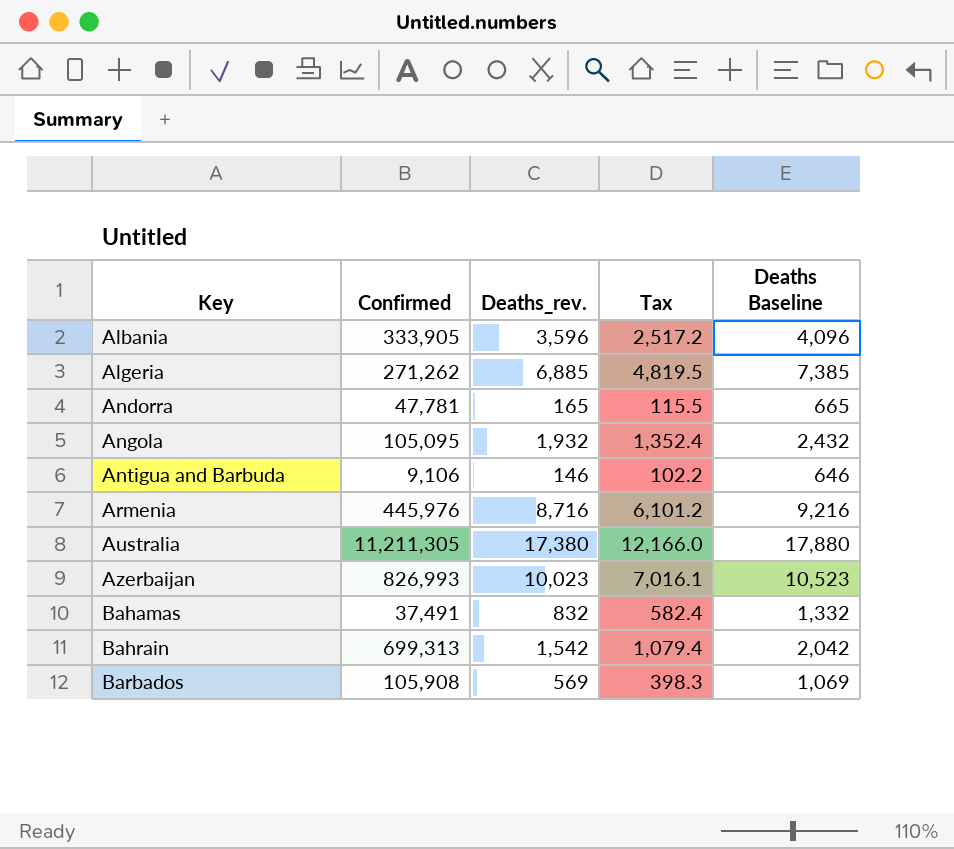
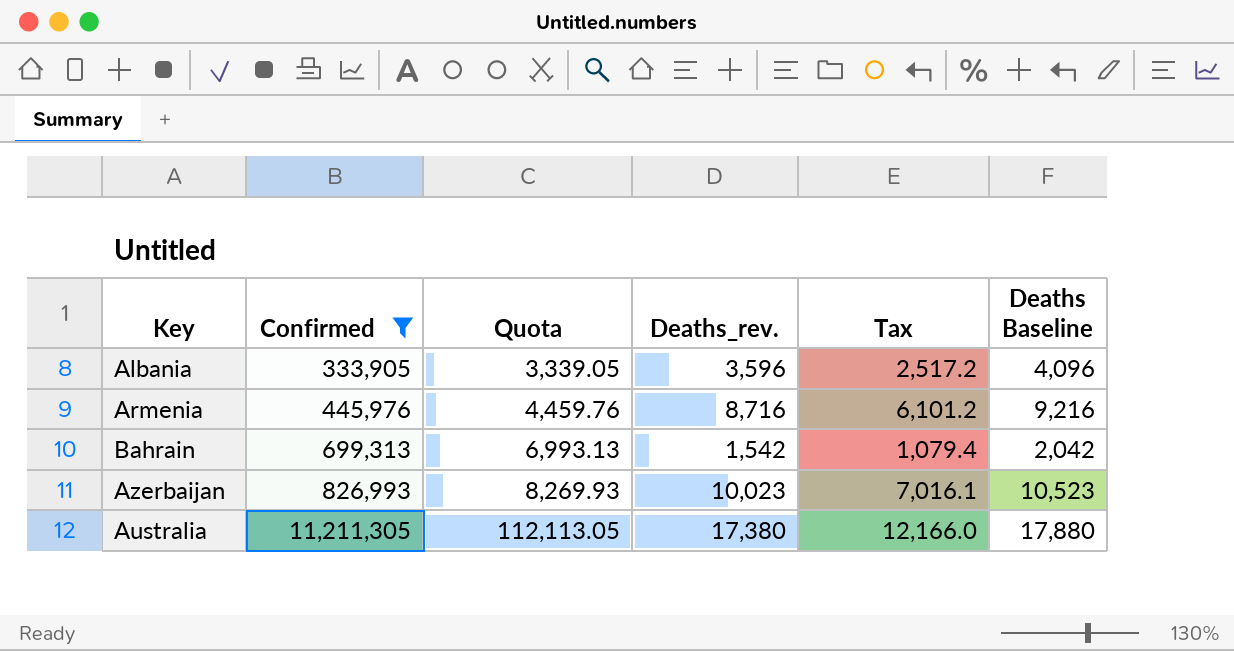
filter: none -> Confirmed >= 333,905
row order: Key ascending -> Confirmed ascending
column Quota | formula: none -> [Confirmed] * 0.01

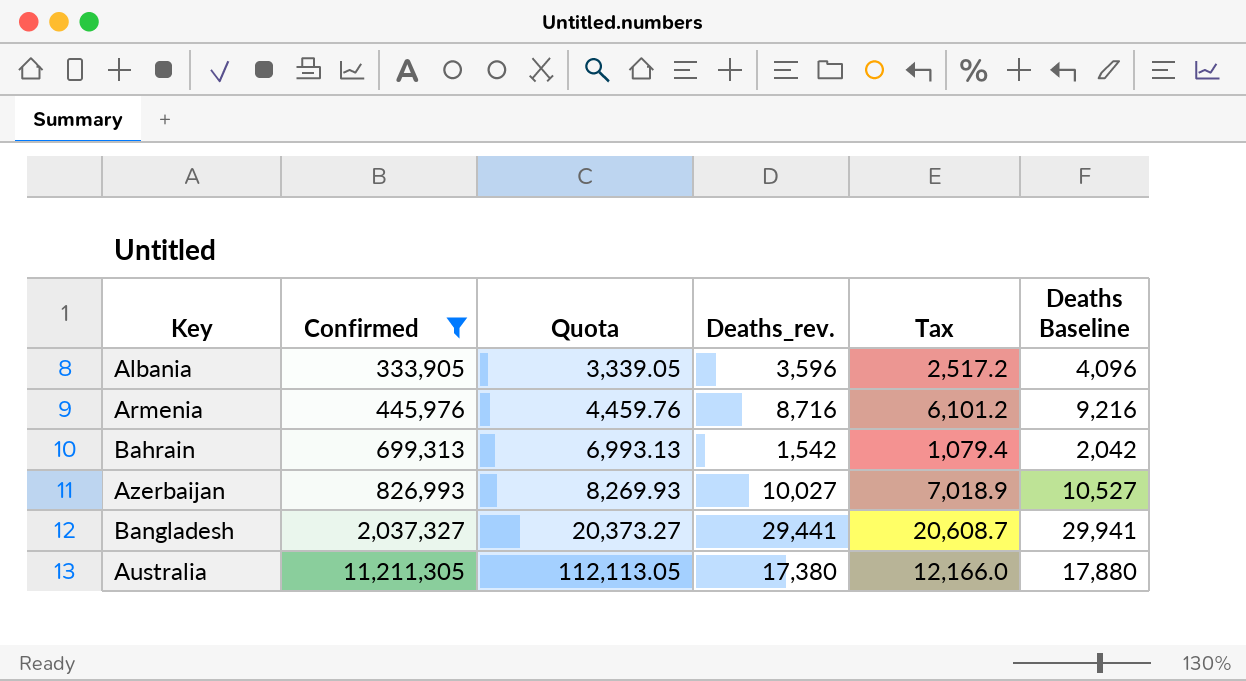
Azerbaijan | Deaths_rev.: 10,023 -> 10,027
Azerbaijan | Tax: 7,016.1 -> 7,018.9
Azerbaijan | Deaths Baseline: 10,523 -> 10,527
row Bangladesh: none -> 2,037,327 | 20,373.27 | 29,441 | 20,608.7 | 29,941

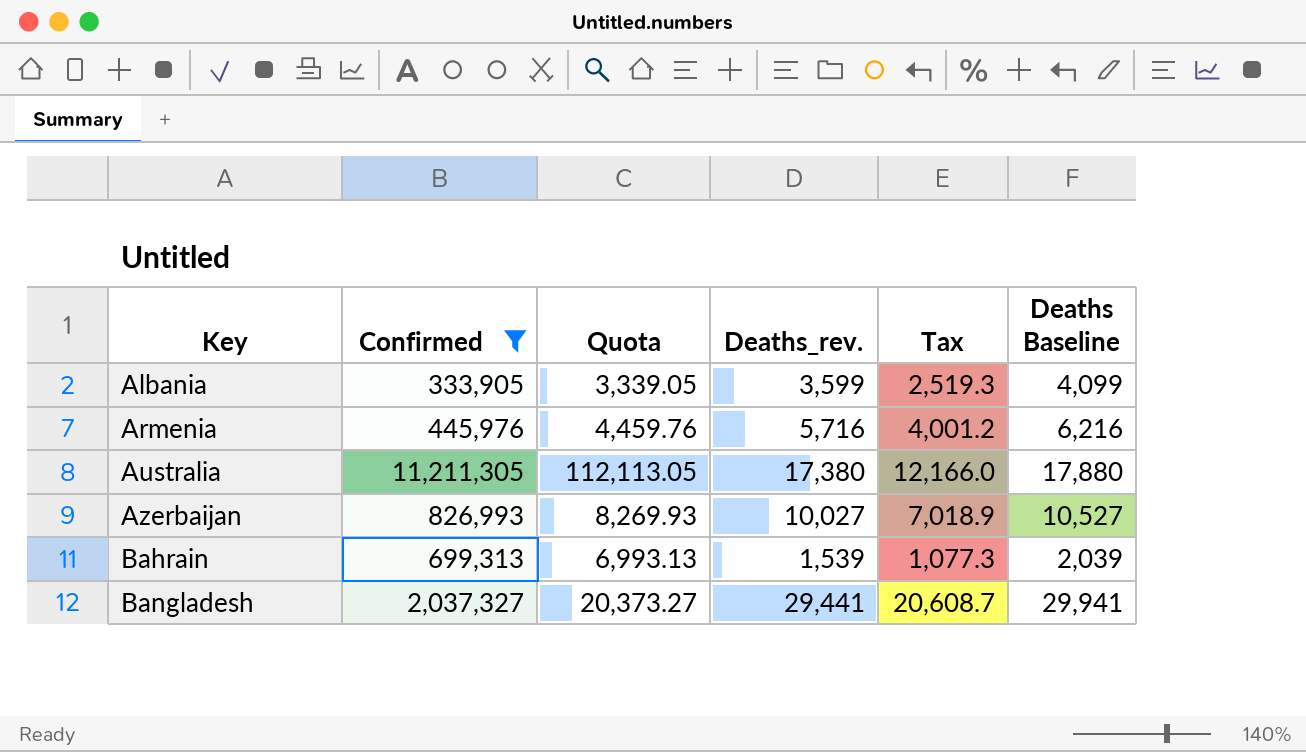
row order: Confirmed ascending -> Key ascending
Albania | Deaths_rev.: 3,596 -> 3,599
Albania | Tax: 2,517.2 -> 2,519.3
Albania | Deaths Baseline: 4,096 -> 4,099
Armenia | Deaths_rev.: 8,716 -> 5,716
Armenia | Tax: 6,101.2 -> 4,001.2
Armenia | Deaths Baseline: 9,216 -> 6,216
Bahrain | Deaths_rev.: 1,542 -> 1,539
Bahrain | Tax: 1,079.4 -> 1,077.3
Bahrain | Deaths Baseline: 2,042 -> 2,039

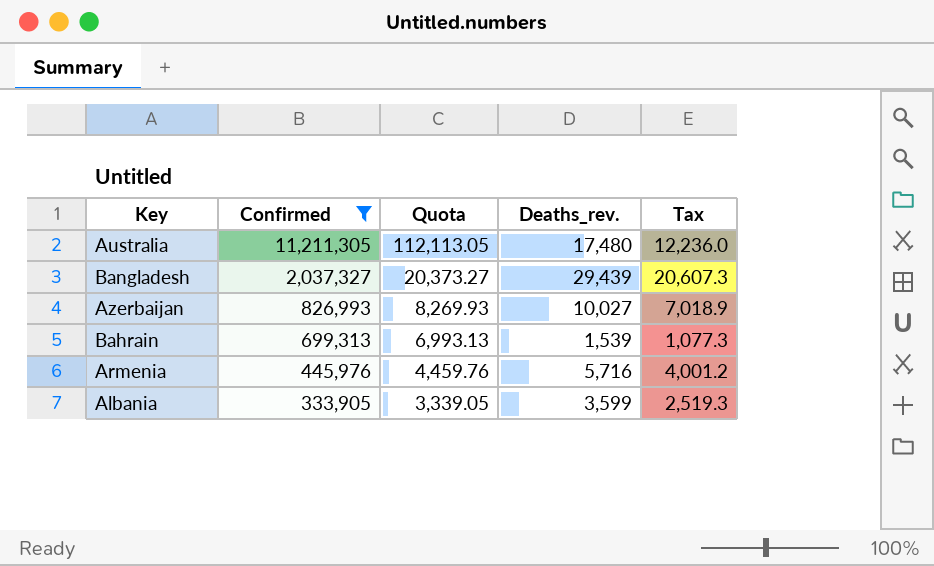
row order: Key ascending -> Confirmed descending
column Deaths Baseline | formula: [Deaths_rev.] + 500 -> none
Australia | Deaths_rev.: 17,380 -> 17,480
Australia | Tax: 12,166.0 -> 12,236.0
Bangladesh | Deaths_rev.: 29,441 -> 29,439
Bangladesh | Tax: 20,608.7 -> 20,607.3

